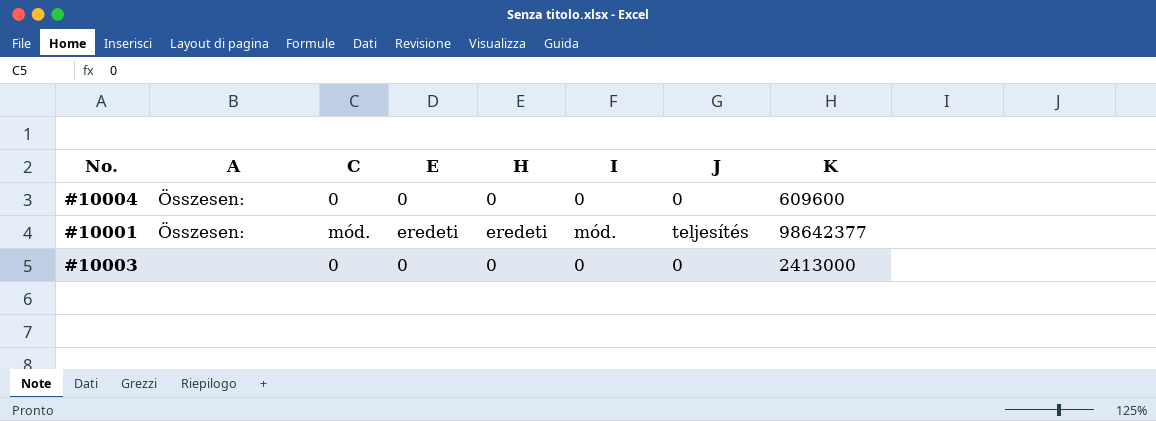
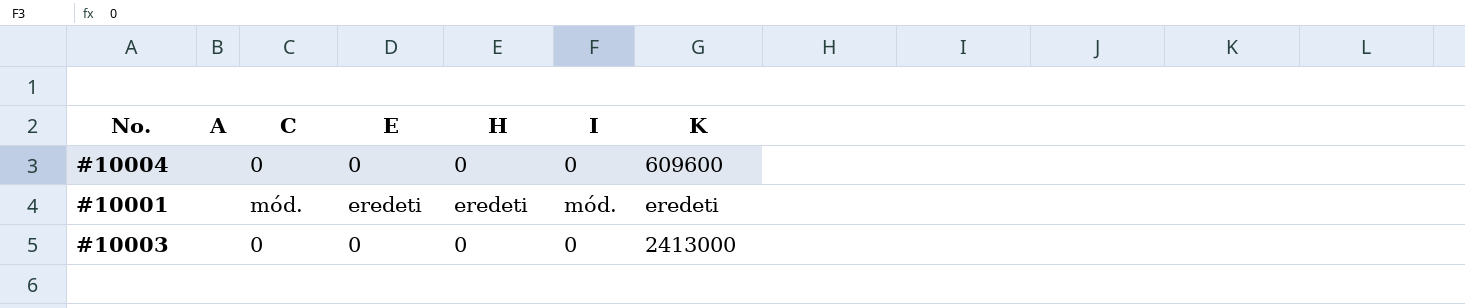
column J | position: 7 -> none
#10004 | A: Összesen: -> none
#10001 | A: Összesen: -> none
#10001 | K: 98642377 -> eredeti

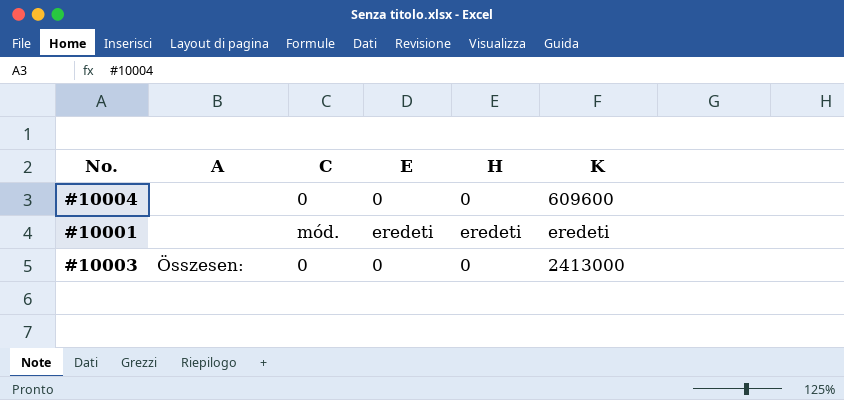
column I | position: 6 -> none
#10003 | A: none -> Összesen:

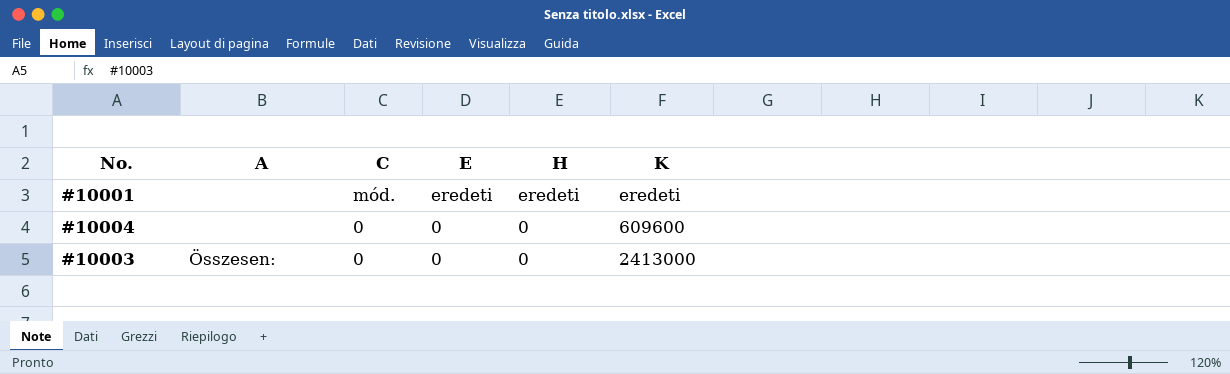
row order: none -> C descending

